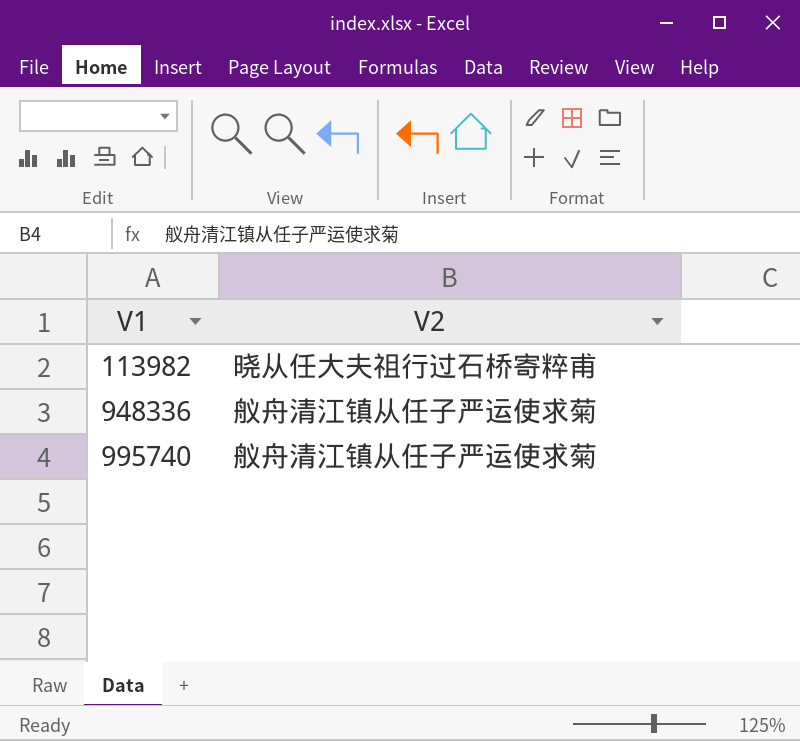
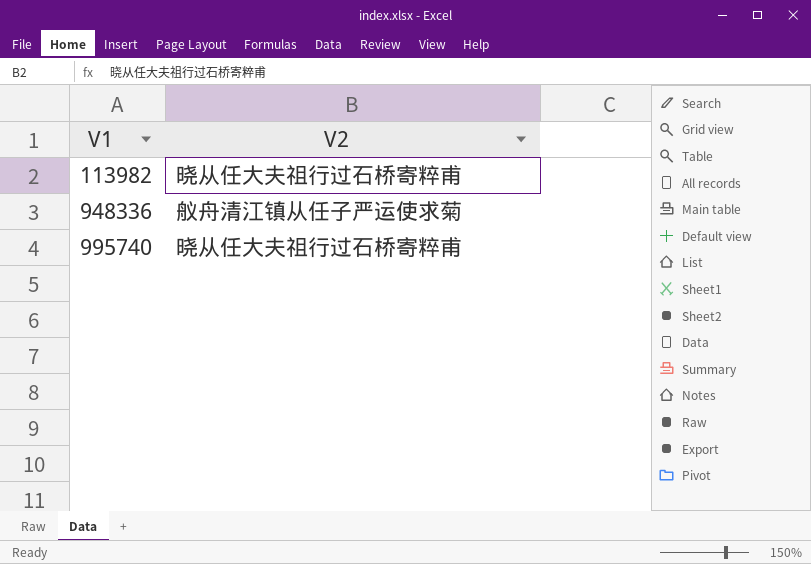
995740 | V2: 舣舟清江镇从任子严运使求菊 -> 晓从任大夫祖行过石桥寄粹甫

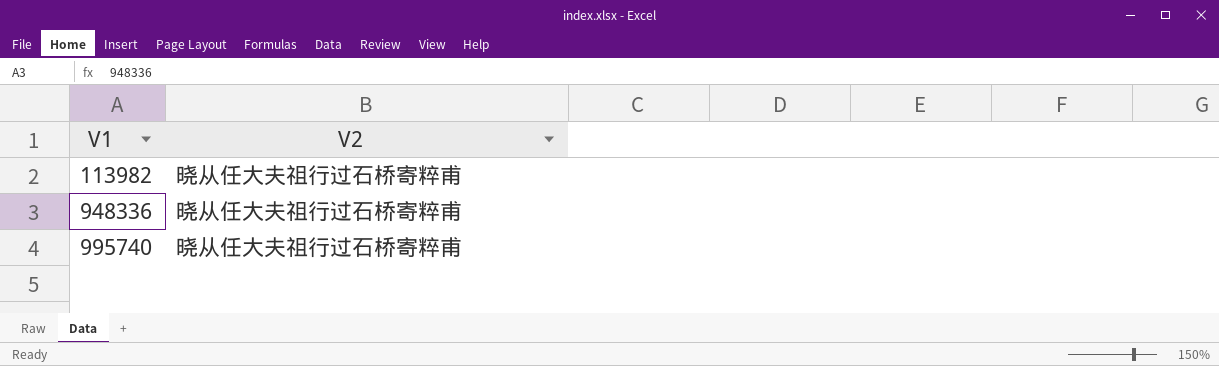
948336 | V2: 舣舟清江镇从任子严运使求菊 -> 晓从任大夫祖行过石桥寄粹甫

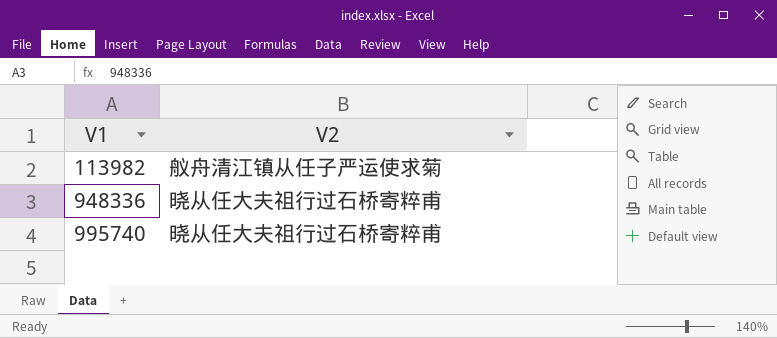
113982 | V2: 晓从任大夫祖行过石桥寄粹甫 -> 舣舟清江镇从任子严运使求菊

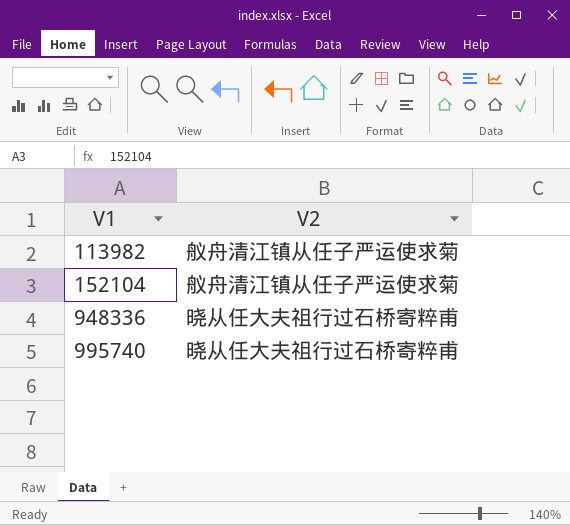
row 152104: none -> 舣舟清江镇从任子严运使求菊

